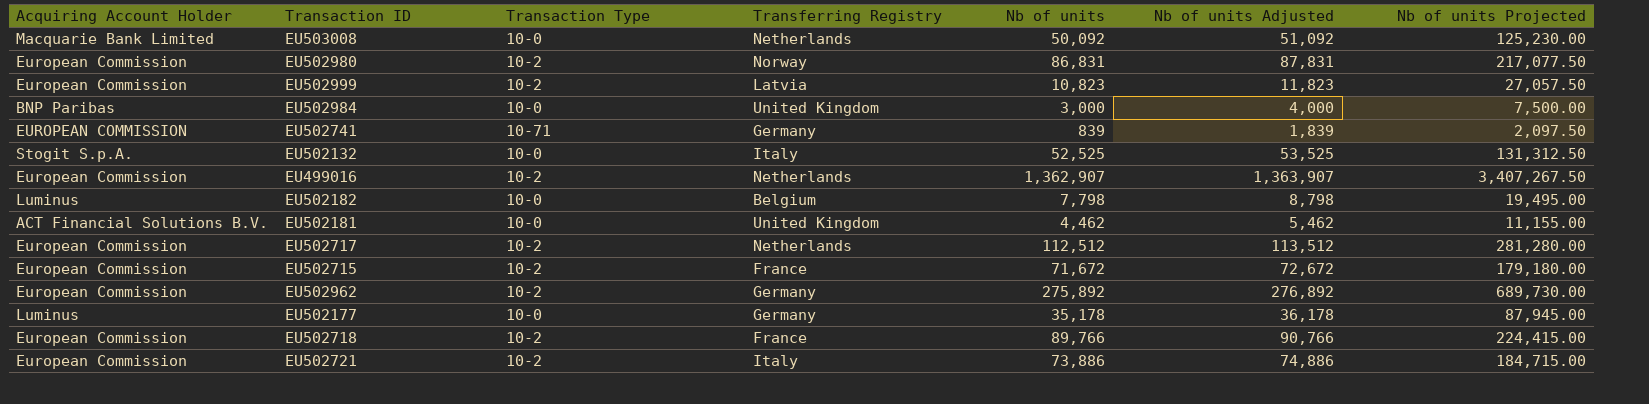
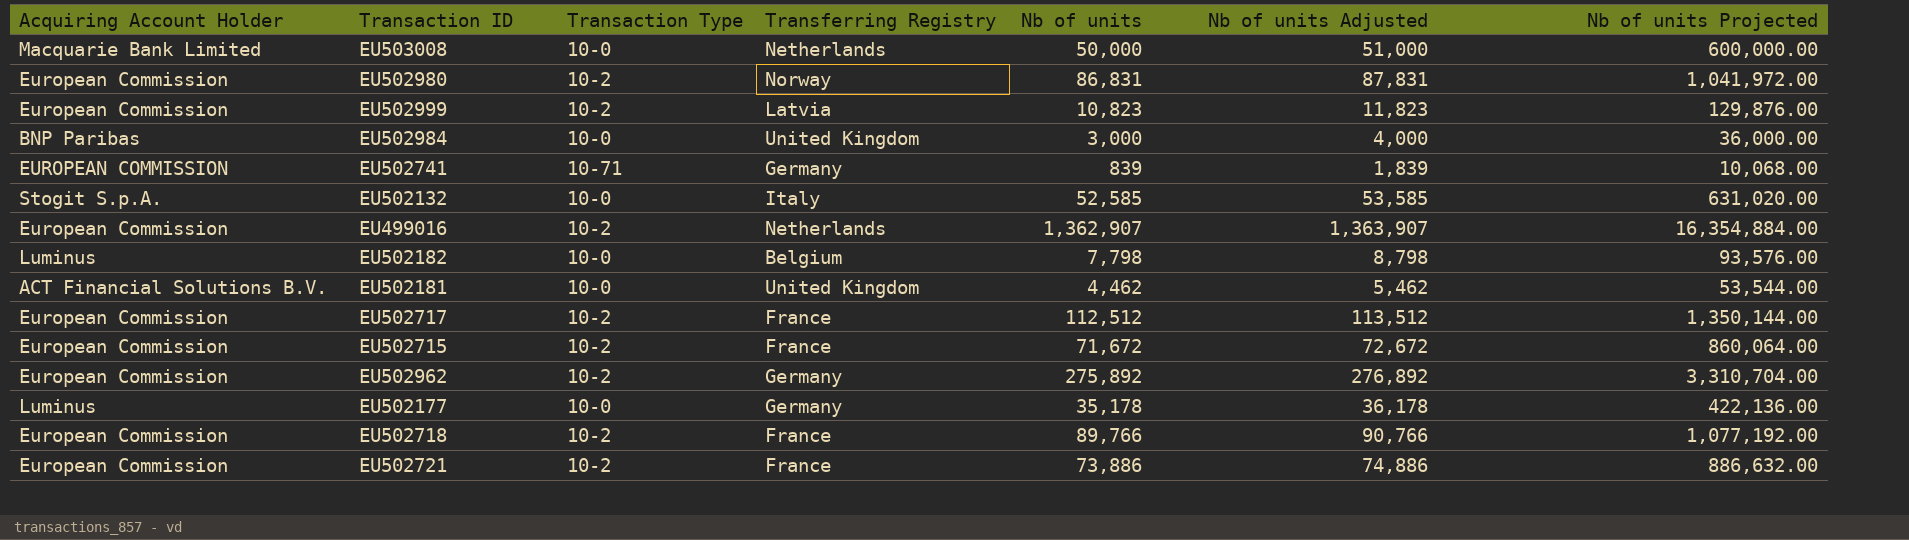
column Nb of units Projected | formula: [Nb of units] * 2.5 -> [Nb of units] * 12
EU503008 | Nb of units: 50,092 -> 50,000
EU503008 | Nb of units Adjusted: 51,092 -> 51,000
EU502132 | Nb of units: 52,525 -> 52,585
EU502132 | Nb of units Adjusted: 53,525 -> 53,585
EU502717 | Transferring Registry: Netherlands -> France
EU502721 | Transferring Registry: Italy -> France

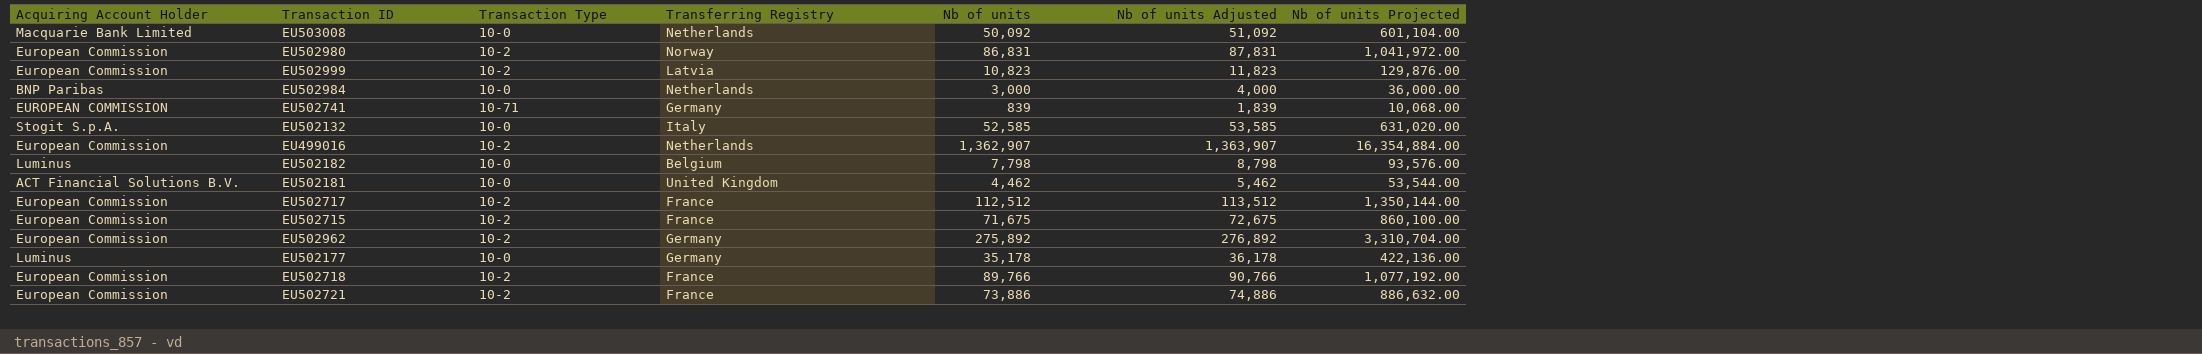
EU503008 | Nb of units: 50,000 -> 50,092
EU503008 | Nb of units Adjusted: 51,000 -> 51,092
EU503008 | Nb of units Projected: 600,000.00 -> 601,104.00
EU502984 | Transferring Registry: United Kingdom -> Netherlands
EU502715 | Nb of units: 71,672 -> 71,675
EU502715 | Nb of units Adjusted: 72,672 -> 72,675
EU502715 | Nb of units Projected: 860,064.00 -> 860,100.00

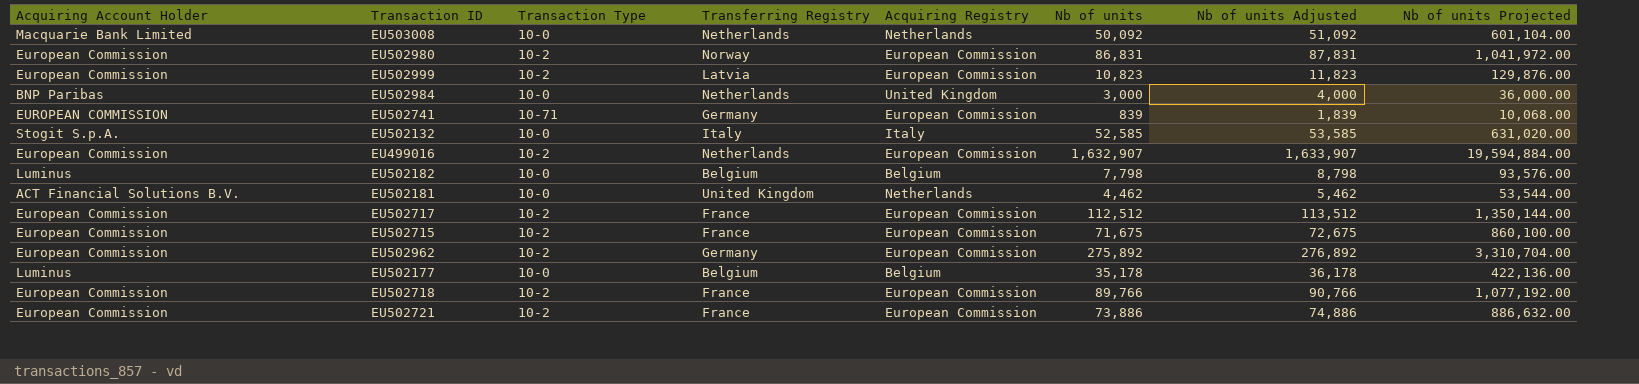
column Acquiring Registry | position: none -> 5
EU499016 | Nb of units: 1,362,907 -> 1,632,907
EU499016 | Nb of units Adjusted: 1,363,907 -> 1,633,907
EU499016 | Nb of units Projected: 16,354,884.00 -> 19,594,884.00
EU502177 | Transferring Registry: Germany -> Belgium

